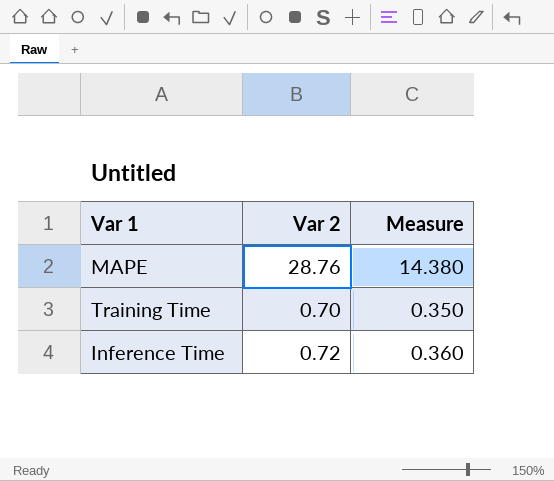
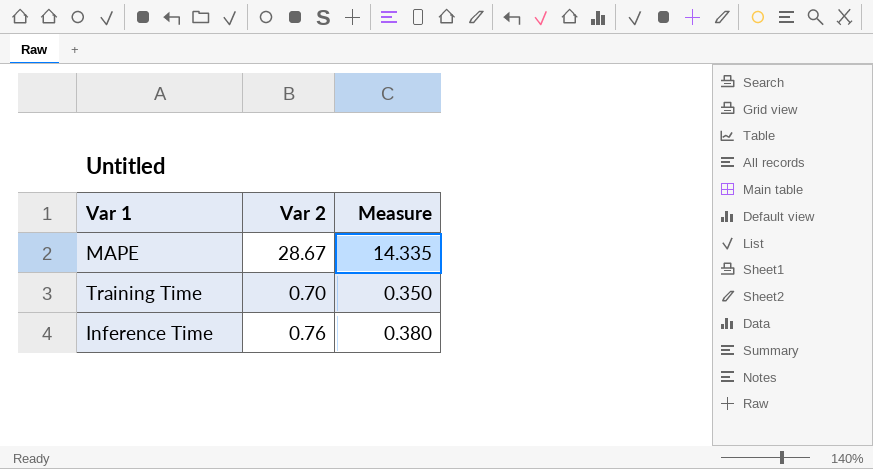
MAPE | Var 2: 28.76 -> 28.67
MAPE | Measure: 14.380 -> 14.335
Inference Time | Var 2: 0.72 -> 0.76
Inference Time | Measure: 0.360 -> 0.380

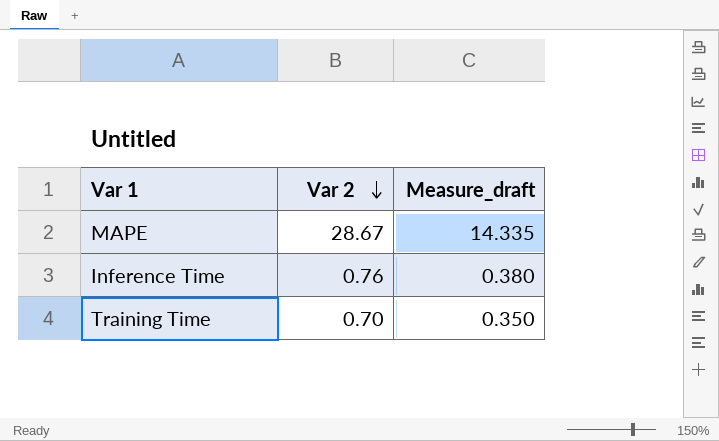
row order: none -> Var 2 descending
column name: Measure -> Measure_draft

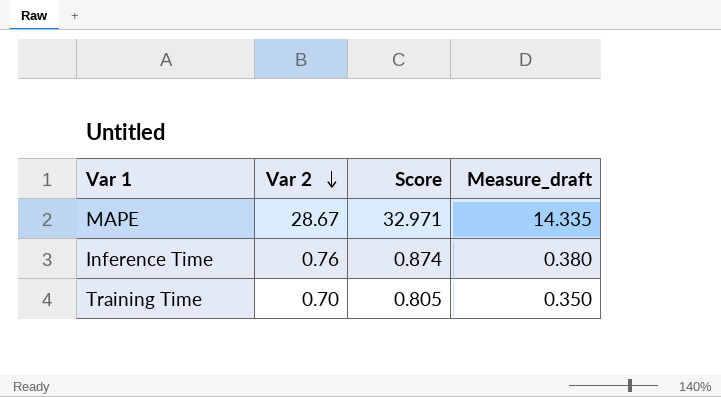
column Score | formula: none -> [Var 2] * 1.15

